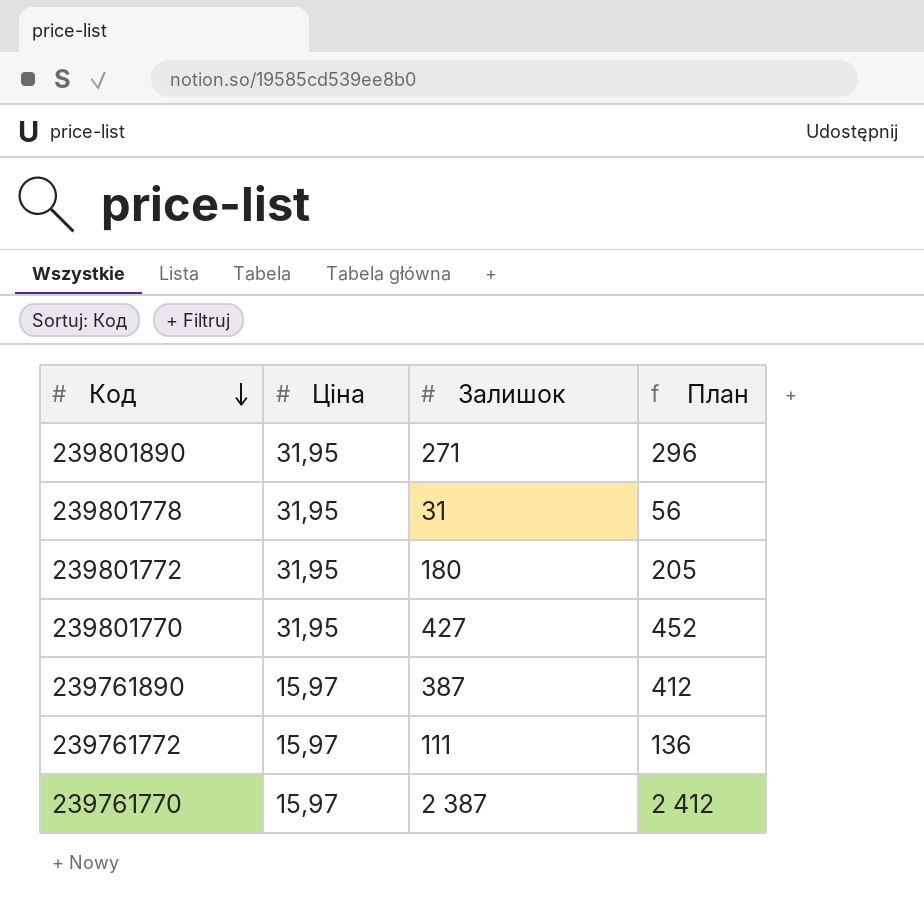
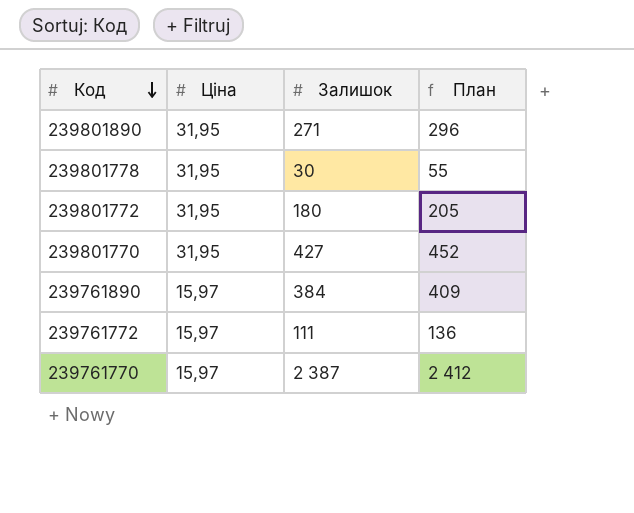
239801778 | Залишок: 31 -> 30
239801778 | План: 56 -> 55
239761890 | Залишок: 387 -> 384
239761890 | План: 412 -> 409

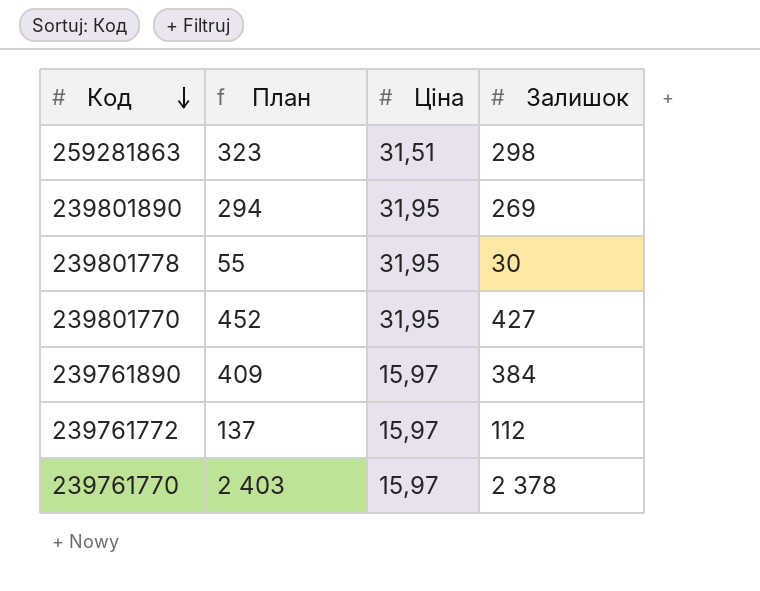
column План | position: 4 -> 2
row 239801772: 31,95 | 180 | 205 -> none
row 259281863: none -> 323 | 31,51 | 298
239801890 | План: 296 -> 294
239801890 | Залишок: 271 -> 269
239761772 | План: 136 -> 137
239761772 | Залишок: 111 -> 112
239761770 | План: 2 412 -> 2 403
239761770 | Залишок: 2 387 -> 2 378

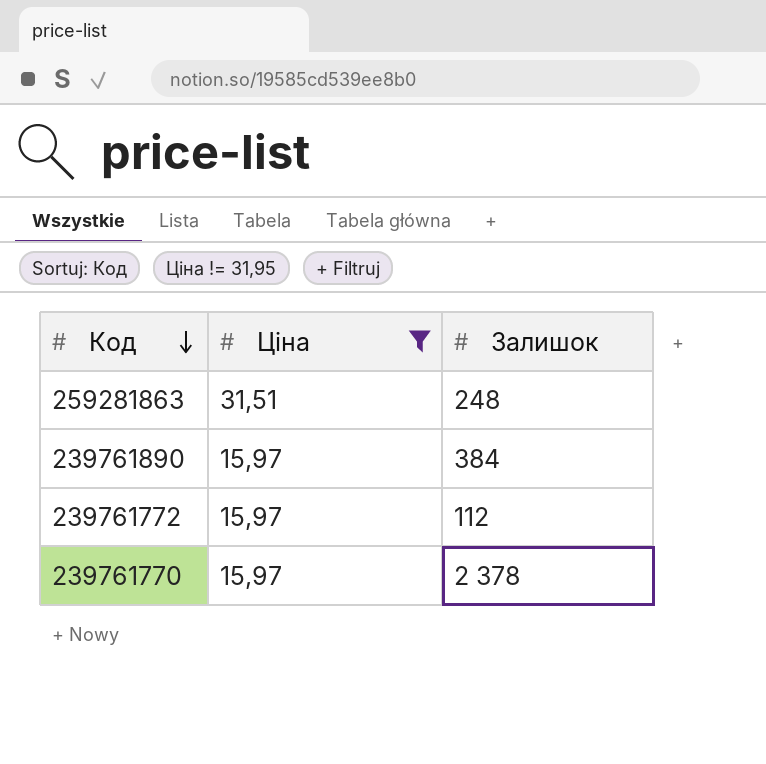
filter: none -> Ціна != 31,95
column План | formula: [Залишок] + 25 -> none
259281863 | Залишок: 298 -> 248

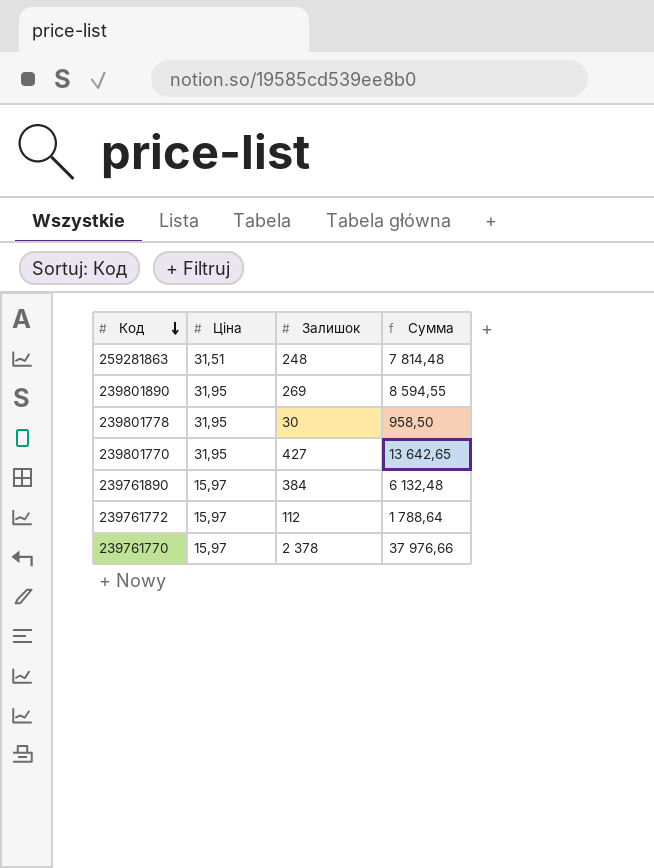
filter: Ціна != 31,95 -> none
column Сумма | formula: none -> [Ціна] * [Залишок]

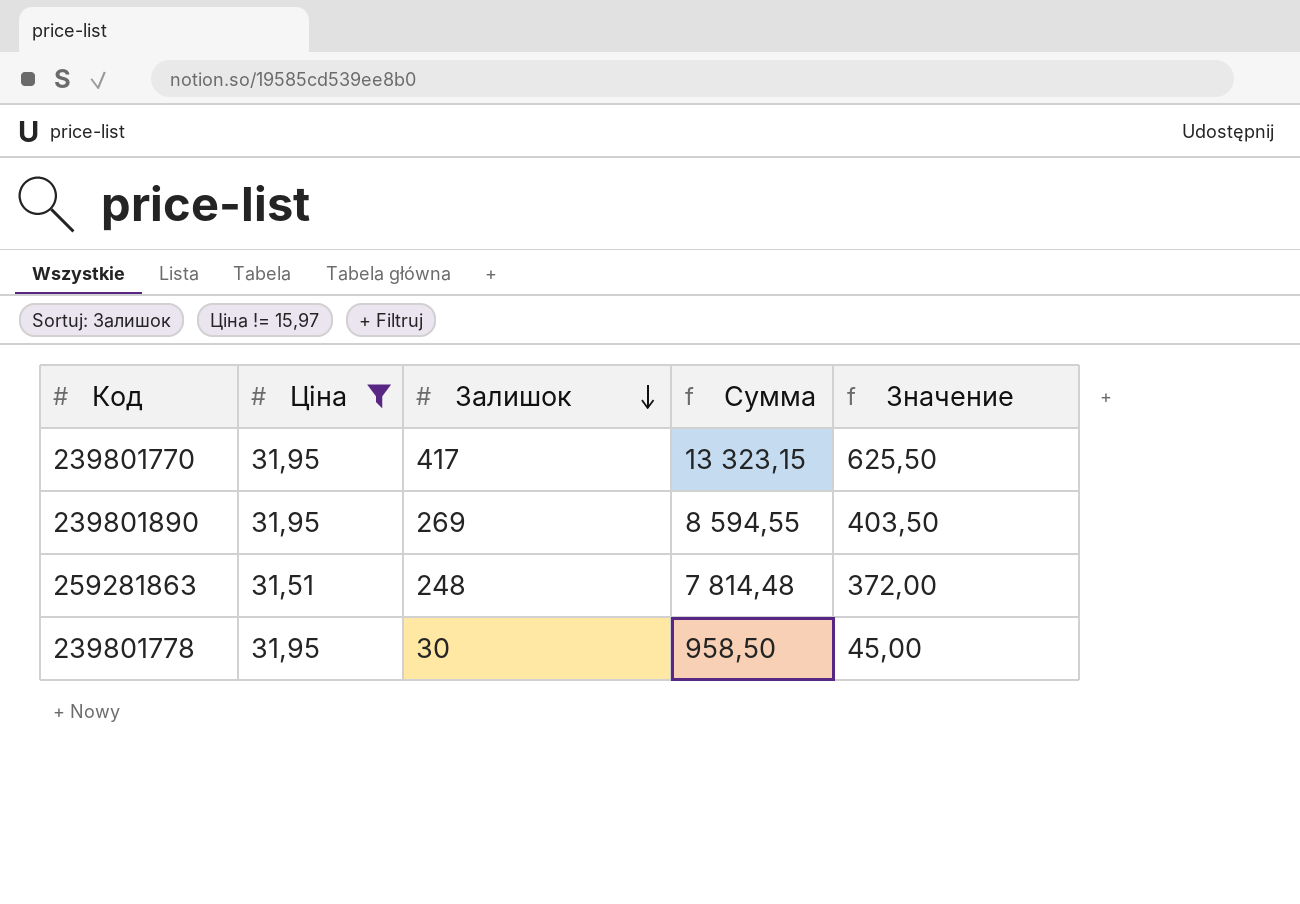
filter: none -> Ціна != 15,97
row order: Код descending -> Залишок descending
column Значение | formula: none -> [Залишок] * 1,5
239801770 | Залишок: 427 -> 417
239801770 | Сумма: 13 642,65 -> 13 323,15

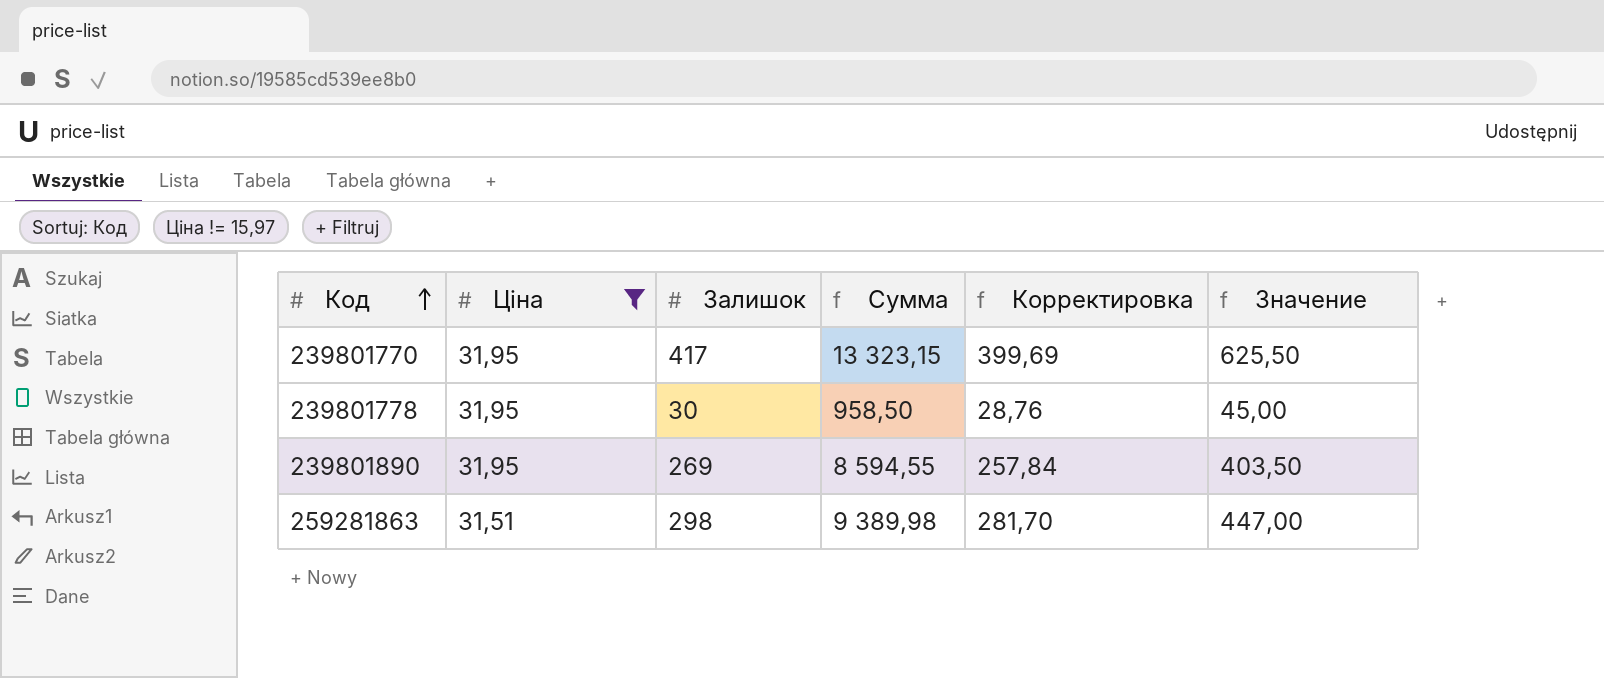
row order: Залишок descending -> Код ascending
column Корректировка | formula: none -> [Сумма] * 0,03
259281863 | Залишок: 248 -> 298
259281863 | Сумма: 7 814,48 -> 9 389,98
259281863 | Значение: 372,00 -> 447,00

